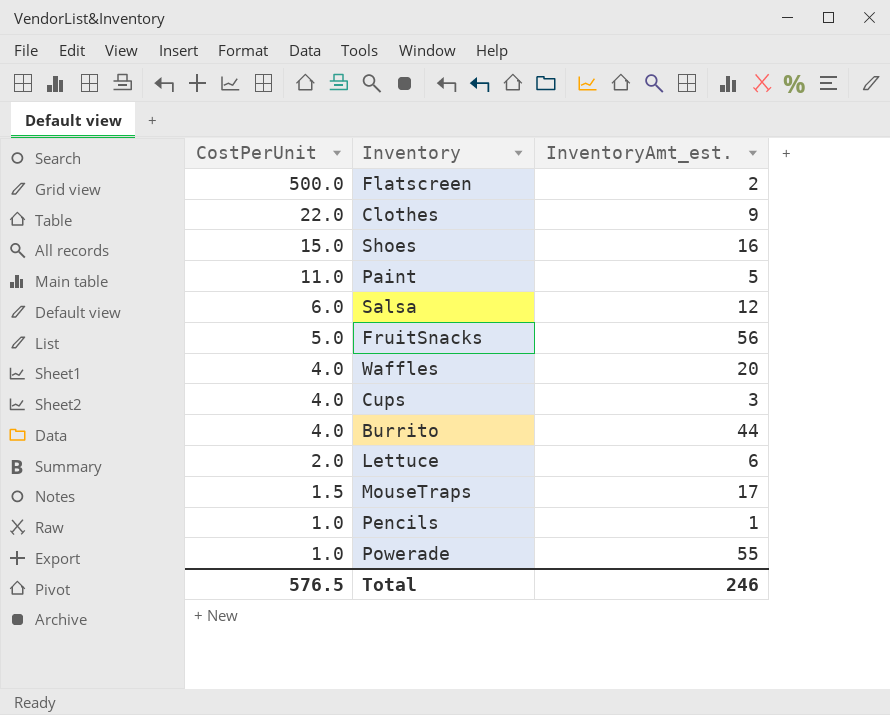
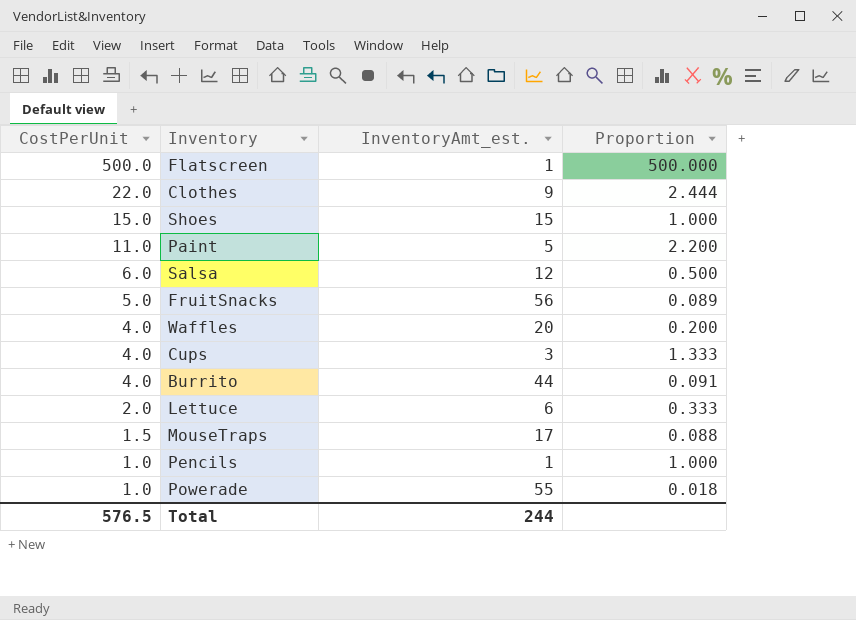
column Proportion | formula: none -> [CostPerUnit] / [InventoryAmt_est.]
Flatscreen | InventoryAmt_est.: 2 -> 1
Shoes | InventoryAmt_est.: 16 -> 15
Total | InventoryAmt_est.: 246 -> 244

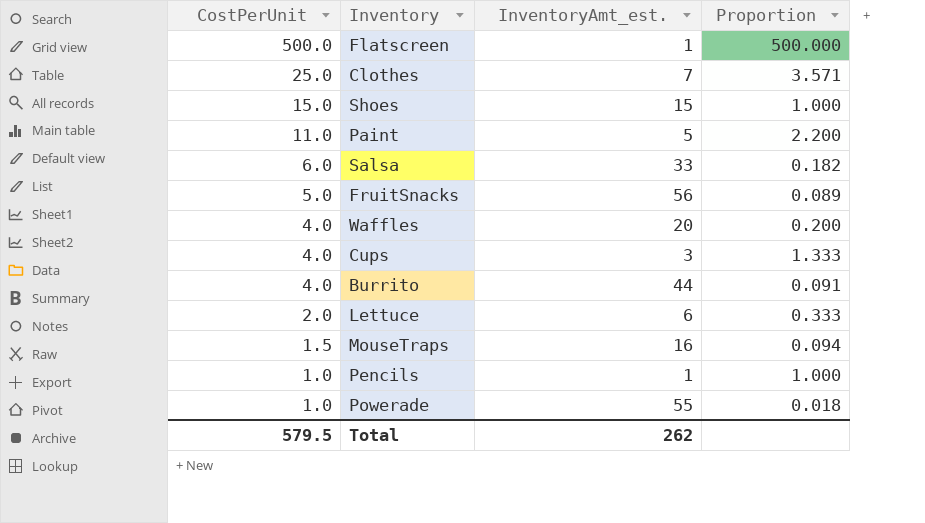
Clothes | CostPerUnit: 22.0 -> 25.0
Clothes | InventoryAmt_est.: 9 -> 7
Clothes | Proportion: 2.444 -> 3.571
Salsa | InventoryAmt_est.: 12 -> 33
Salsa | Proportion: 0.500 -> 0.182
MouseTraps | InventoryAmt_est.: 17 -> 16
MouseTraps | Proportion: 0.088 -> 0.094
Total | CostPerUnit: 576.5 -> 579.5
Total | InventoryAmt_est.: 244 -> 262

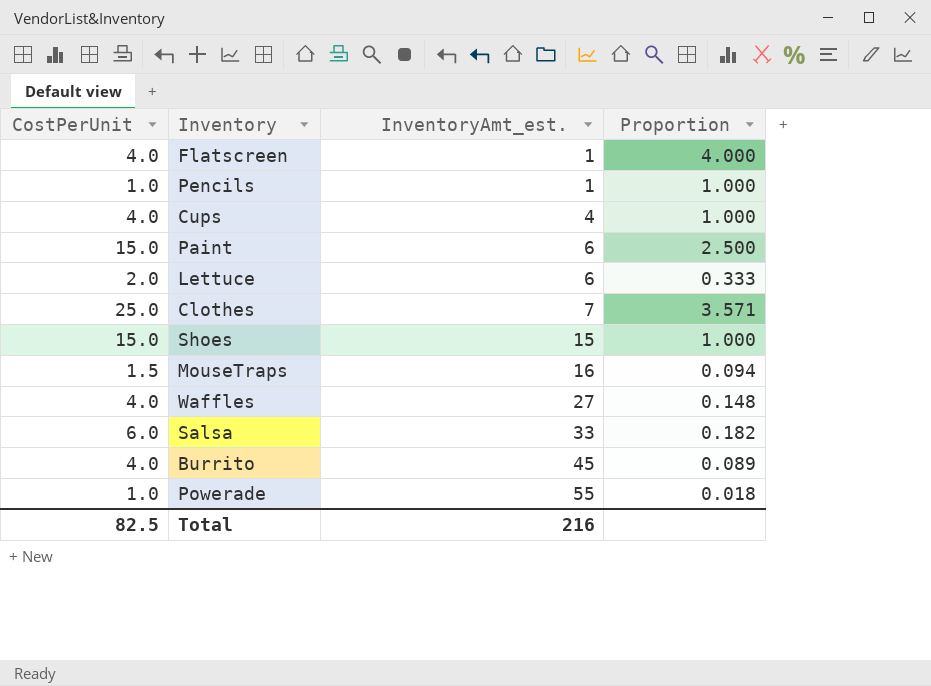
row order: CostPerUnit descending -> InventoryAmt_est. ascending
row FruitSnacks: 5.0 | 56 | 0.089 -> none
Flatscreen | CostPerUnit: 500.0 -> 4.0
Flatscreen | Proportion: 500.000 -> 4.000
Cups | InventoryAmt_est.: 3 -> 4
Cups | Proportion: 1.333 -> 1.000
Paint | CostPerUnit: 11.0 -> 15.0
Paint | InventoryAmt_est.: 5 -> 6
Paint | Proportion: 2.200 -> 2.500
Waffles | InventoryAmt_est.: 20 -> 27
Waffles | Proportion: 0.200 -> 0.148
Burrito | InventoryAmt_est.: 44 -> 45
Burrito | Proportion: 0.091 -> 0.089
Total | CostPerUnit: 579.5 -> 82.5
Total | InventoryAmt_est.: 262 -> 216

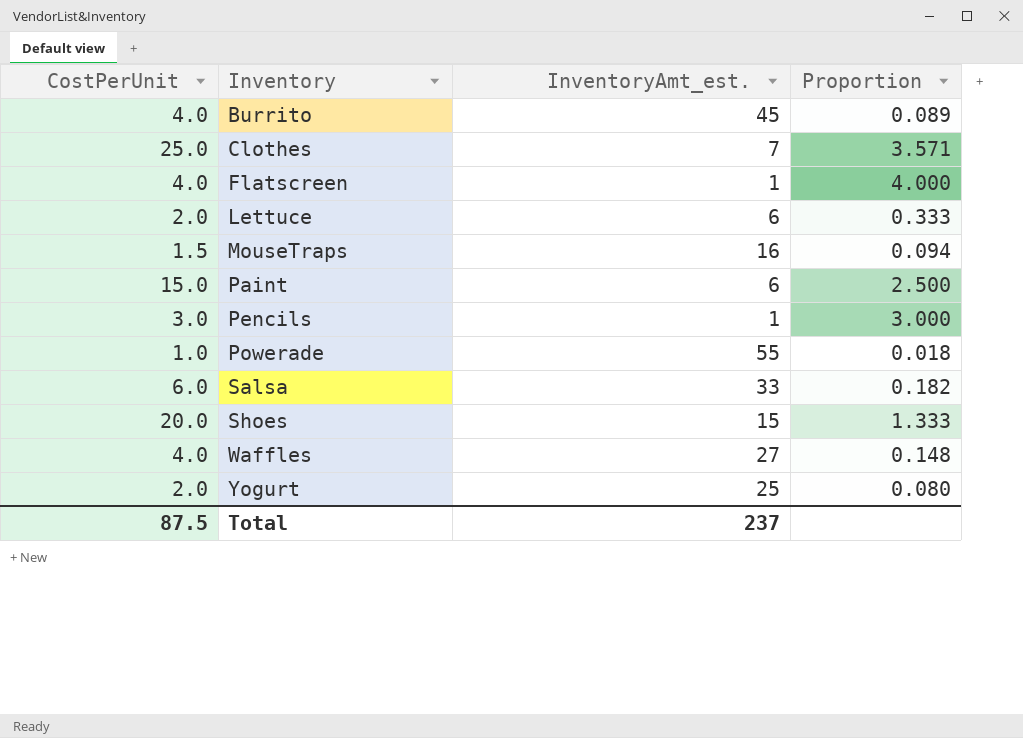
row order: InventoryAmt_est. ascending -> Inventory ascending
row Cups: 4.0 | 4 | 1.000 -> none
Pencils | CostPerUnit: 1.0 -> 3.0
Pencils | Proportion: 1.000 -> 3.000
Shoes | CostPerUnit: 15.0 -> 20.0
Shoes | Proportion: 1.000 -> 1.333
row Yogurt: none -> 2.0 | 25 | 0.080
Total | CostPerUnit: 82.5 -> 87.5
Total | InventoryAmt_est.: 216 -> 237

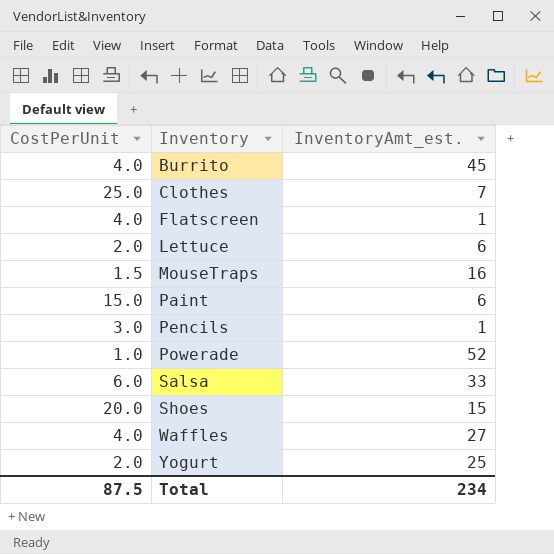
column Proportion | formula: [CostPerUnit] / [InventoryAmt_est.] -> none
Powerade | InventoryAmt_est.: 55 -> 52
Total | InventoryAmt_est.: 237 -> 234

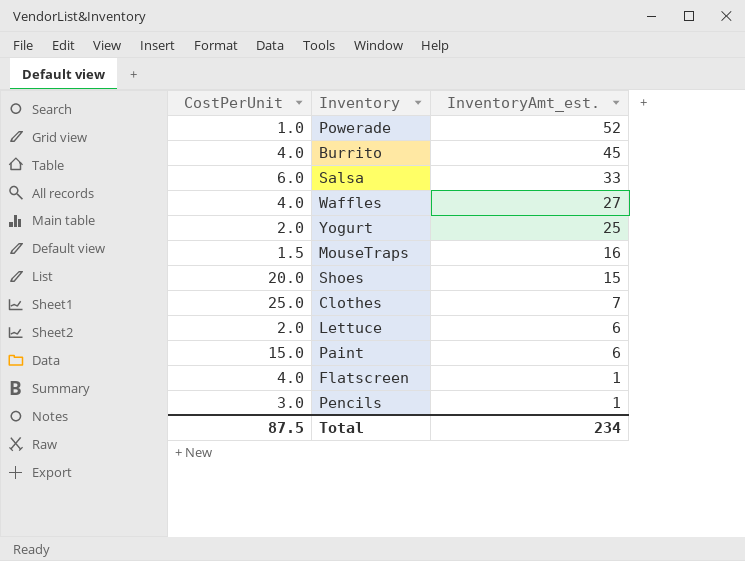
row order: Inventory ascending -> InventoryAmt_est. descending

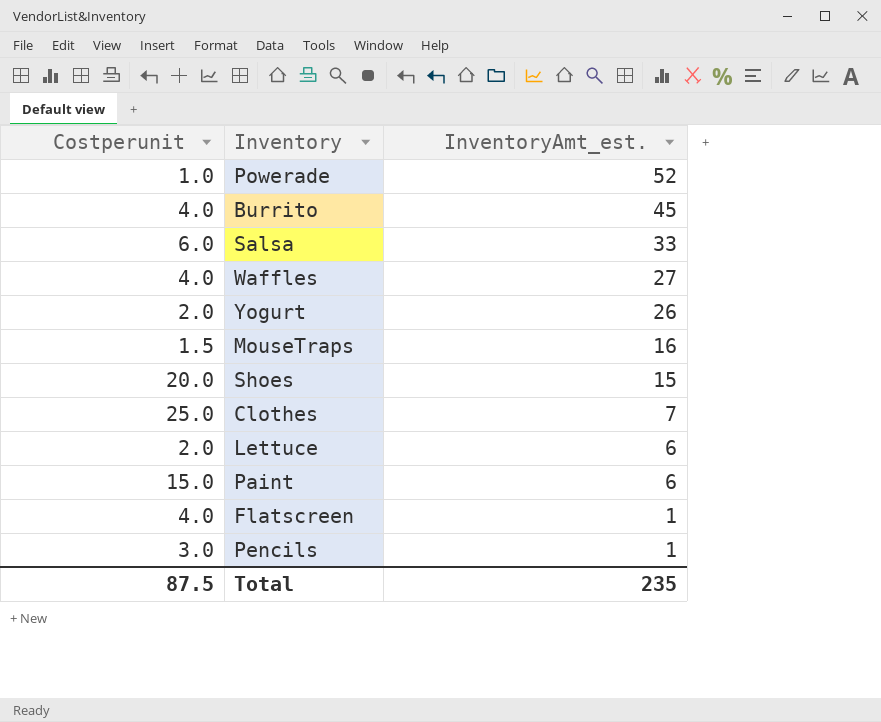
column name: CostPerUnit -> Costperunit
Yogurt | InventoryAmt_est.: 25 -> 26
Total | InventoryAmt_est.: 234 -> 235

